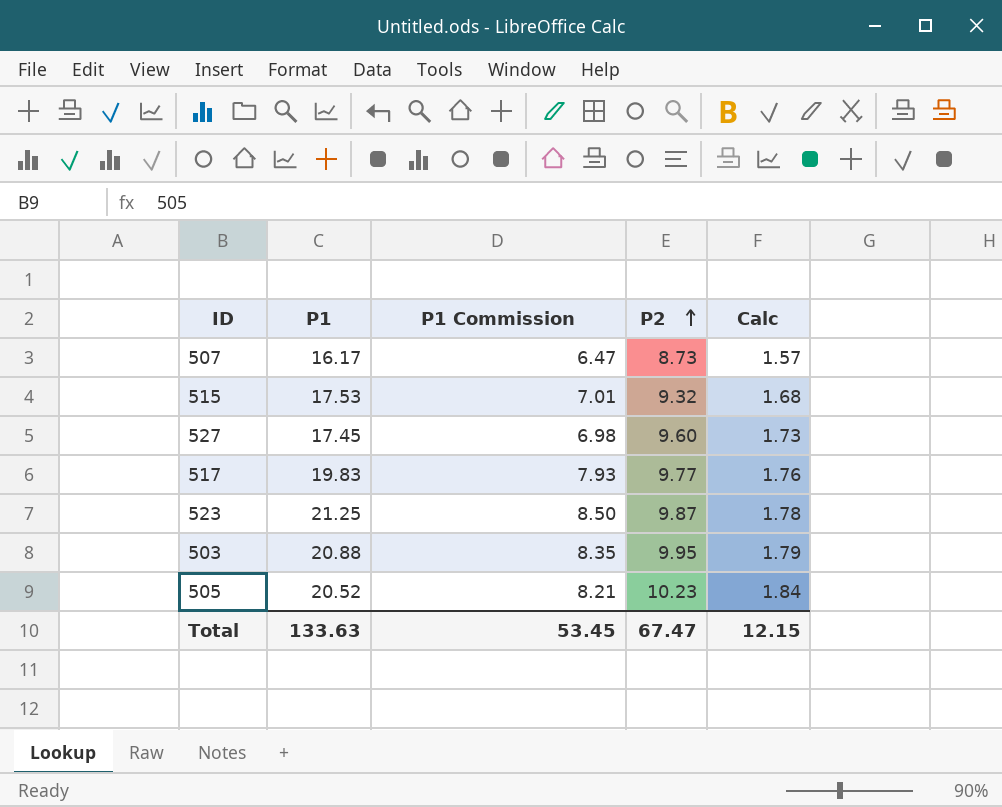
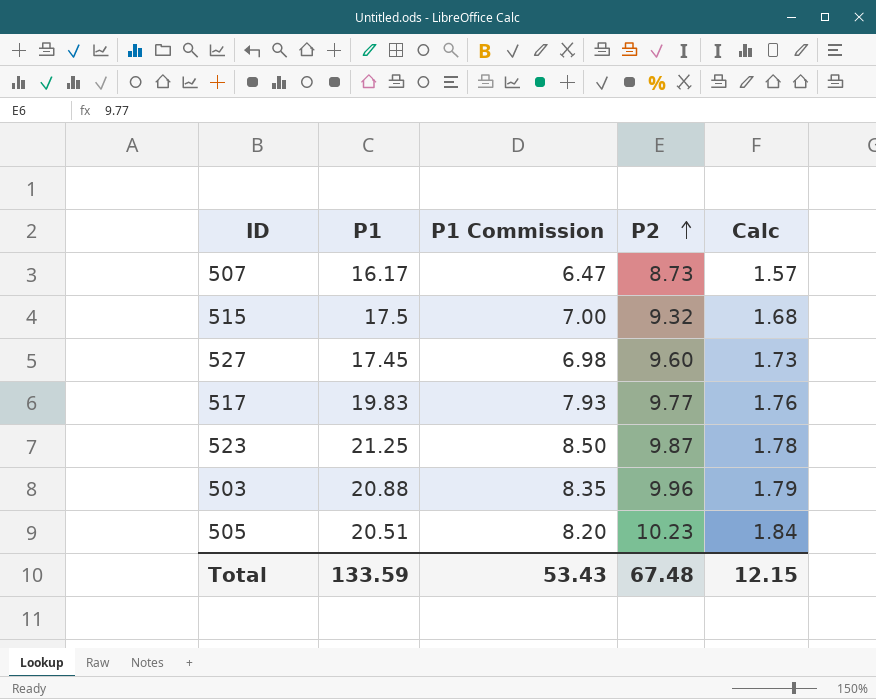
515 | P1: 17.53 -> 17.5
515 | P1 Commission: 7.01 -> 7.00
503 | P2: 9.95 -> 9.96
505 | P1: 20.52 -> 20.51
505 | P1 Commission: 8.21 -> 8.20
Total | P1: 133.63 -> 133.59
Total | P1 Commission: 53.45 -> 53.43
Total | P2: 67.47 -> 67.48

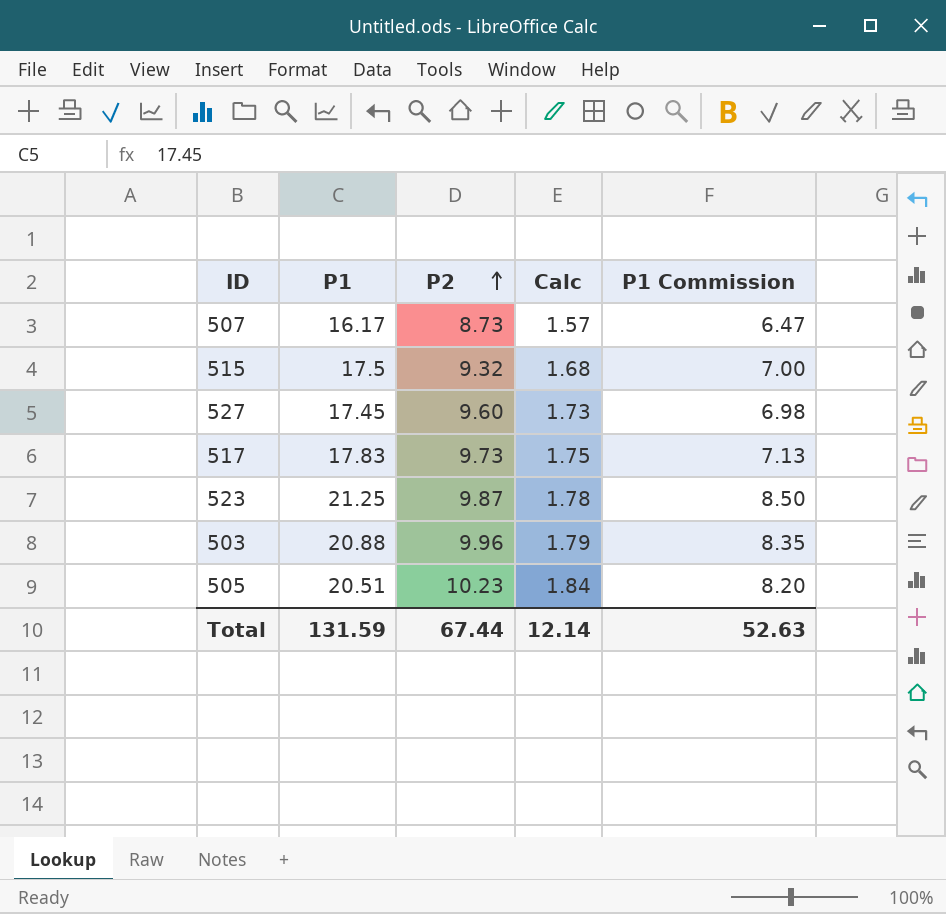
column P1 Commission | position: 3 -> 5
517 | P1: 19.83 -> 17.83
517 | P2: 9.77 -> 9.73
517 | Calc: 1.76 -> 1.75
517 | P1 Commission: 7.93 -> 7.13
Total | P1: 133.59 -> 131.59
Total | P2: 67.48 -> 67.44
Total | Calc: 12.15 -> 12.14
Total | P1 Commission: 53.43 -> 52.63

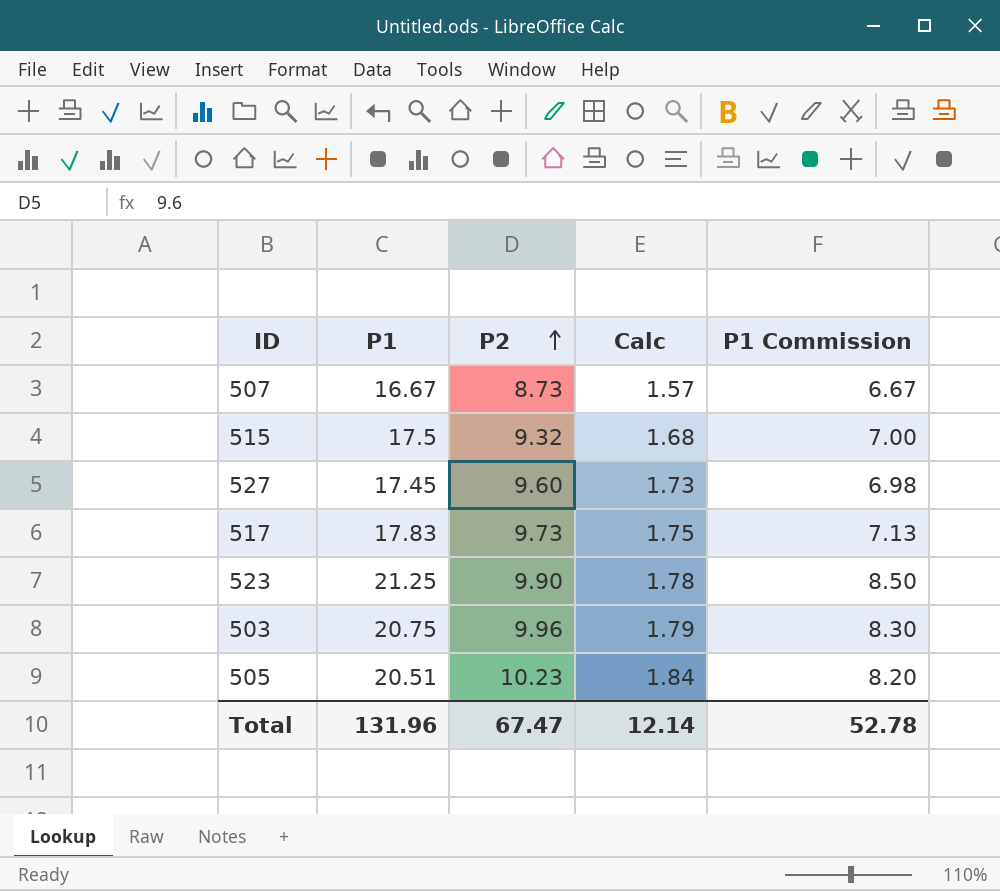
507 | P1: 16.17 -> 16.67
507 | P1 Commission: 6.47 -> 6.67
523 | P2: 9.87 -> 9.90
503 | P1: 20.88 -> 20.75
503 | P1 Commission: 8.35 -> 8.30
Total | P1: 131.59 -> 131.96
Total | P2: 67.44 -> 67.47
Total | P1 Commission: 52.63 -> 52.78

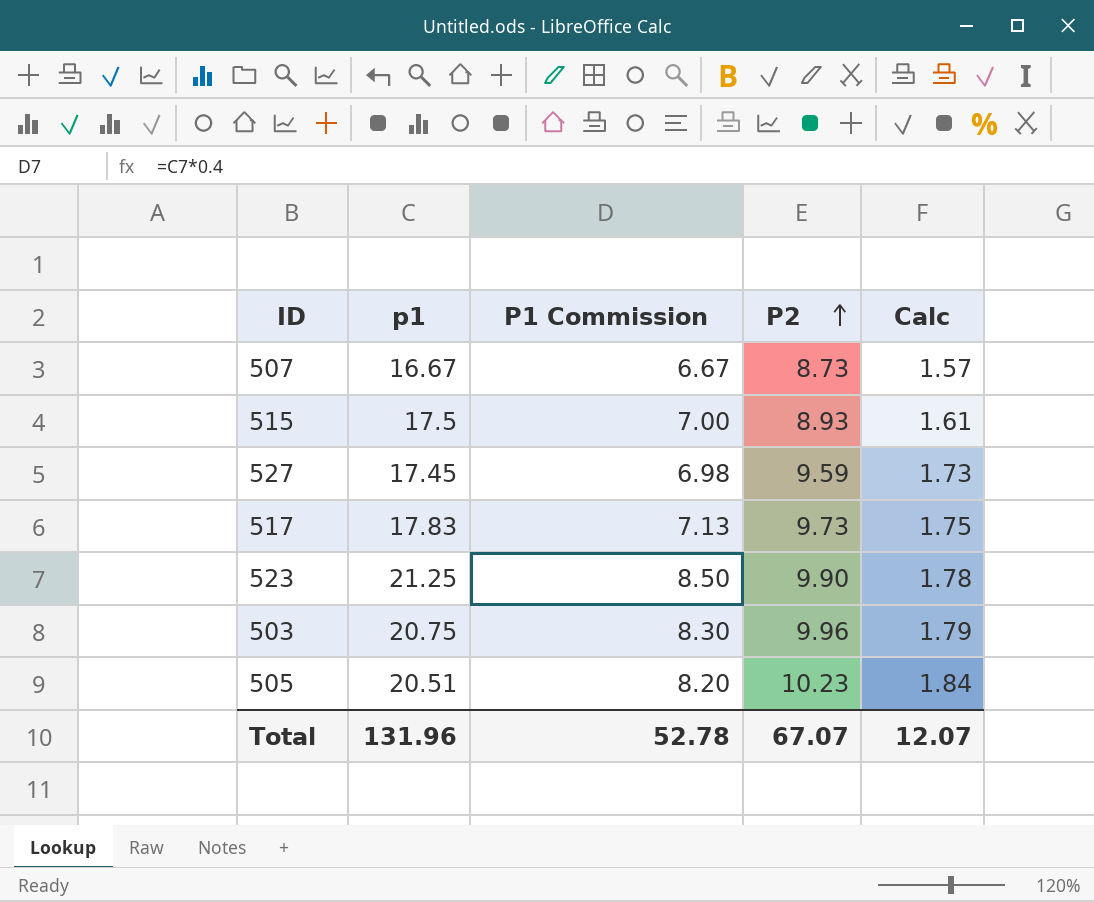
column name: P1 -> p1
column P1 Commission | position: 5 -> 3
515 | P2: 9.32 -> 8.93
515 | Calc: 1.68 -> 1.61
527 | P2: 9.60 -> 9.59
Total | P2: 67.47 -> 67.07
Total | Calc: 12.14 -> 12.07

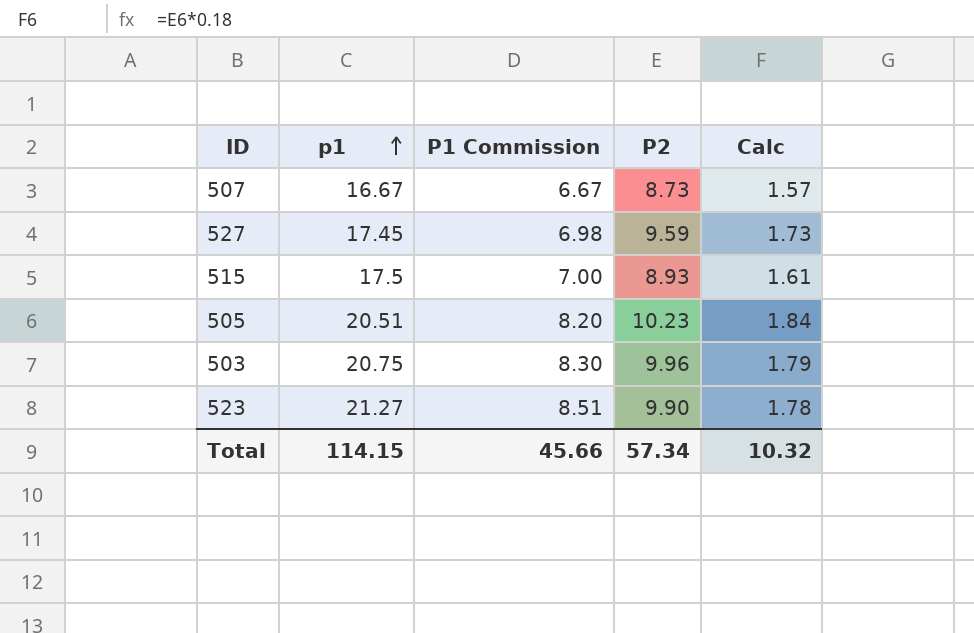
row order: P2 ascending -> p1 ascending
row 517: 17.83 | 7.13 | 9.73 | 1.75 -> none
523 | p1: 21.25 -> 21.27
523 | P1 Commission: 8.50 -> 8.51
Total | p1: 131.96 -> 114.15
Total | P1 Commission: 52.78 -> 45.66
Total | P2: 67.07 -> 57.34
Total | Calc: 12.07 -> 10.32

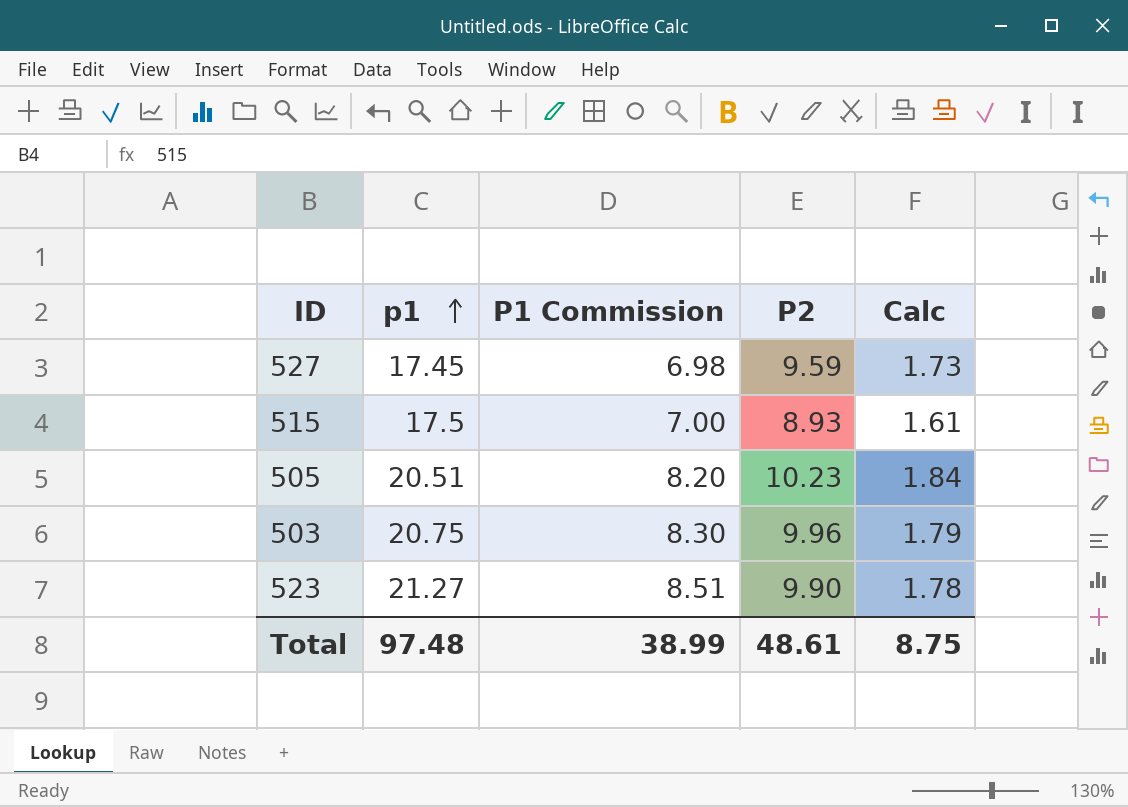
row 507: 16.67 | 6.67 | 8.73 | 1.57 -> none
Total | p1: 114.15 -> 97.48
Total | P1 Commission: 45.66 -> 38.99
Total | P2: 57.34 -> 48.61
Total | Calc: 10.32 -> 8.75

